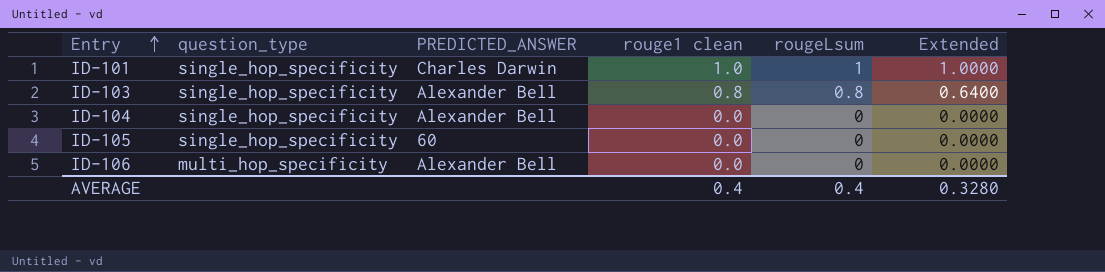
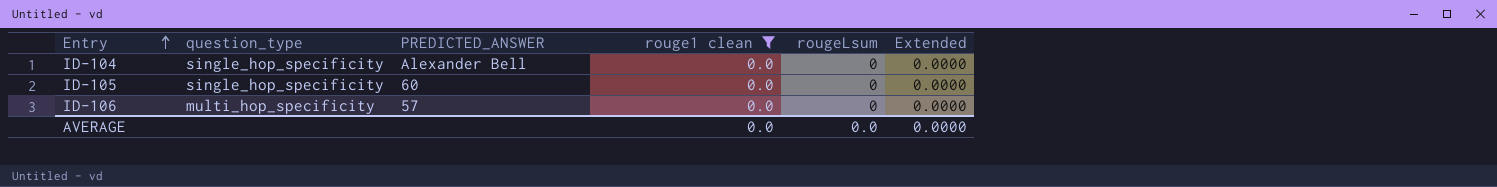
filter: none -> rouge1 clean = 0.0
ID-106 | PREDICTED_ANSWER: Alexander Bell -> 57
AVERAGE | rouge1 clean: 0.4 -> 0.0
AVERAGE | rougeLsum: 0.4 -> 0.0
AVERAGE | Extended: 0.3280 -> 0.0000

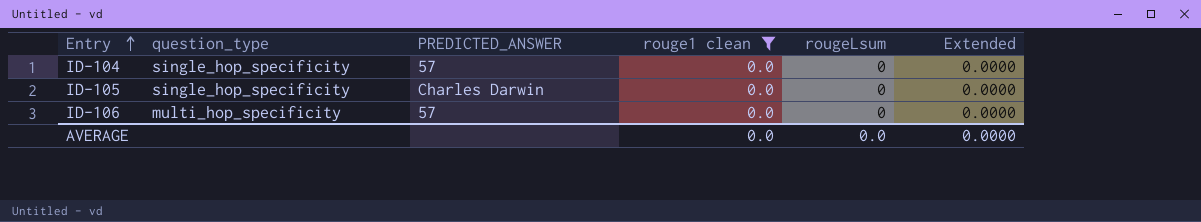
ID-104 | PREDICTED_ANSWER: Alexander Bell -> 57
ID-105 | PREDICTED_ANSWER: 60 -> Charles Darwin

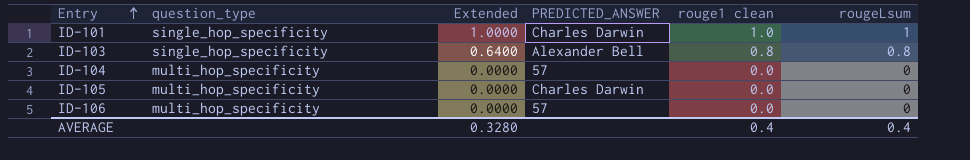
filter: rouge1 clean = 0.0 -> none
column Extended | position: 6 -> 3
ID-104 | question_type: single_hop_specificity -> multi_hop_specificity
ID-105 | question_type: single_hop_specificity -> multi_hop_specificity
AVERAGE | Extended: 0.0000 -> 0.3280
AVERAGE | rouge1 clean: 0.0 -> 0.4
AVERAGE | rougeLsum: 0.0 -> 0.4

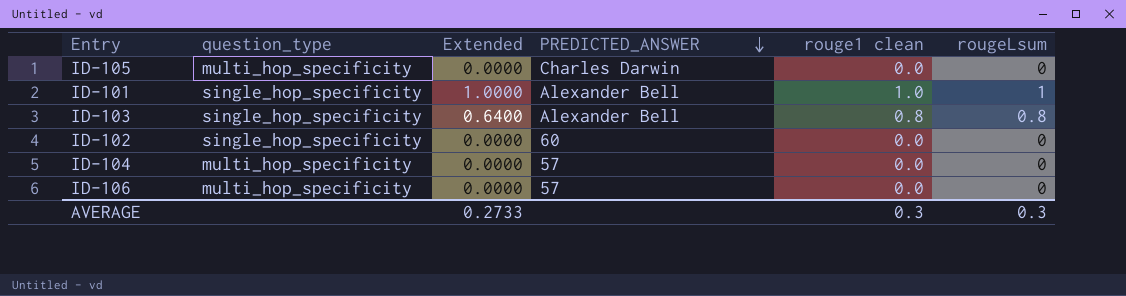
row order: Entry ascending -> PREDICTED_ANSWER descending
ID-101 | PREDICTED_ANSWER: Charles Darwin -> Alexander Bell
row ID-102: none -> single_hop_specificity | 0.0000 | 60 | 0.0 | 0
AVERAGE | Extended: 0.3280 -> 0.2733
AVERAGE | rouge1 clean: 0.4 -> 0.3
AVERAGE | rougeLsum: 0.4 -> 0.3

